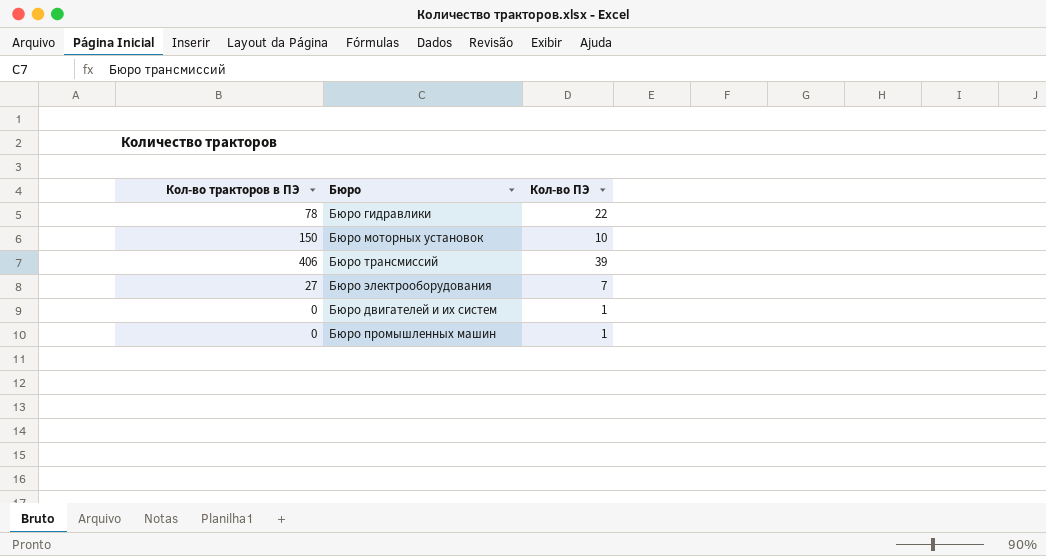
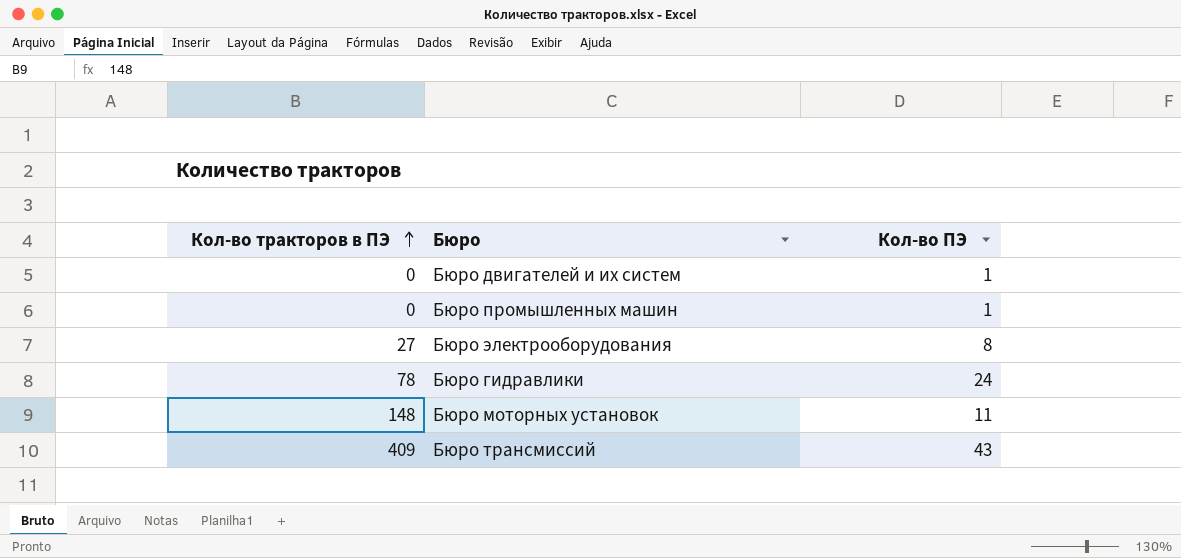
row order: none -> Кол-во тракторов в ПЭ ascending
Бюро электрооборудования | Кол-во ПЭ: 7 -> 8
Бюро гидравлики | Кол-во ПЭ: 22 -> 24
Бюро моторных установок | Кол-во тракторов в ПЭ: 150 -> 148
Бюро моторных установок | Кол-во ПЭ: 10 -> 11
Бюро трансмиссий | Кол-во тракторов в ПЭ: 406 -> 409
Бюро трансмиссий | Кол-во ПЭ: 39 -> 43

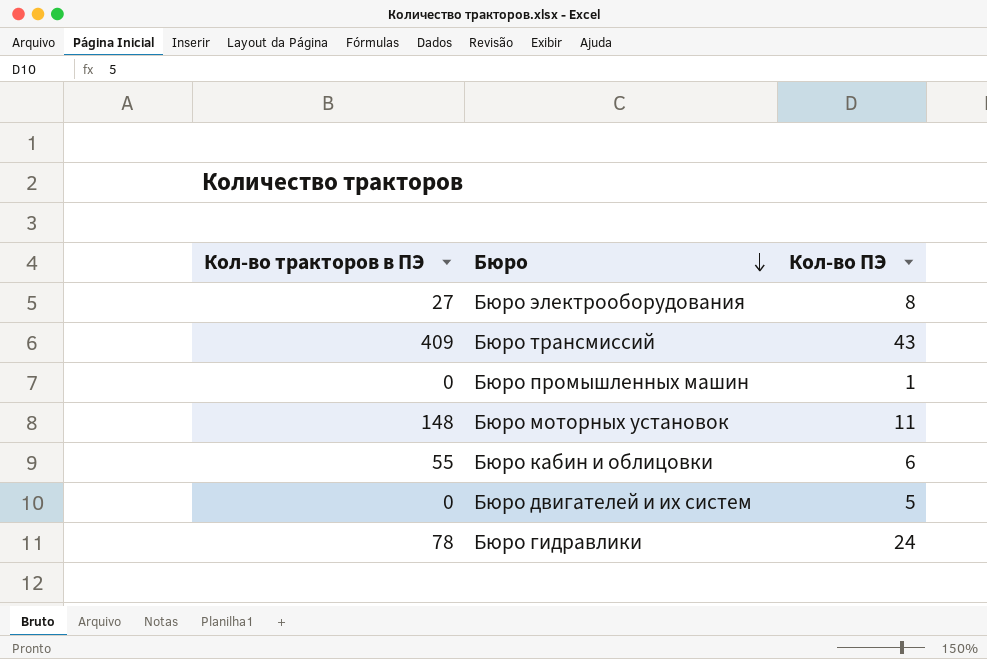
row order: Кол-во тракторов в ПЭ ascending -> Бюро descending
row Бюро кабин и облицовки: none -> 55 | 6
Бюро двигателей и их систем | Кол-во ПЭ: 1 -> 5

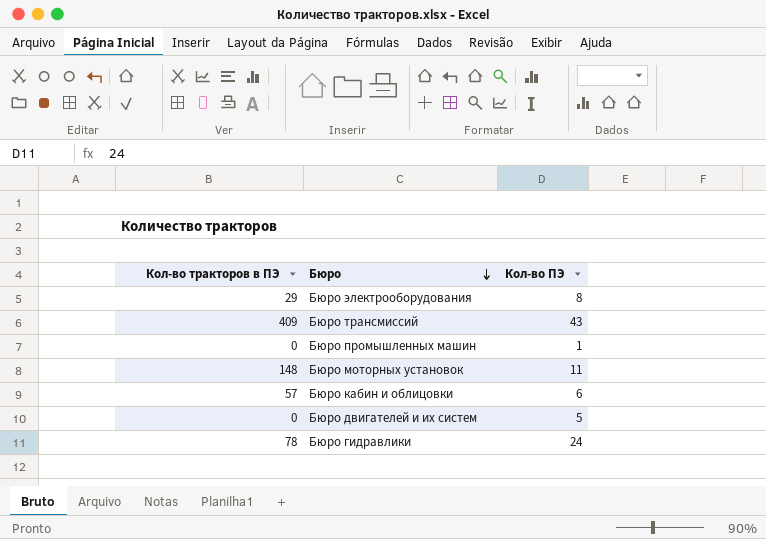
Бюро электрооборудования | Кол-во тракторов в ПЭ: 27 -> 29
Бюро кабин и облицовки | Кол-во тракторов в ПЭ: 55 -> 57

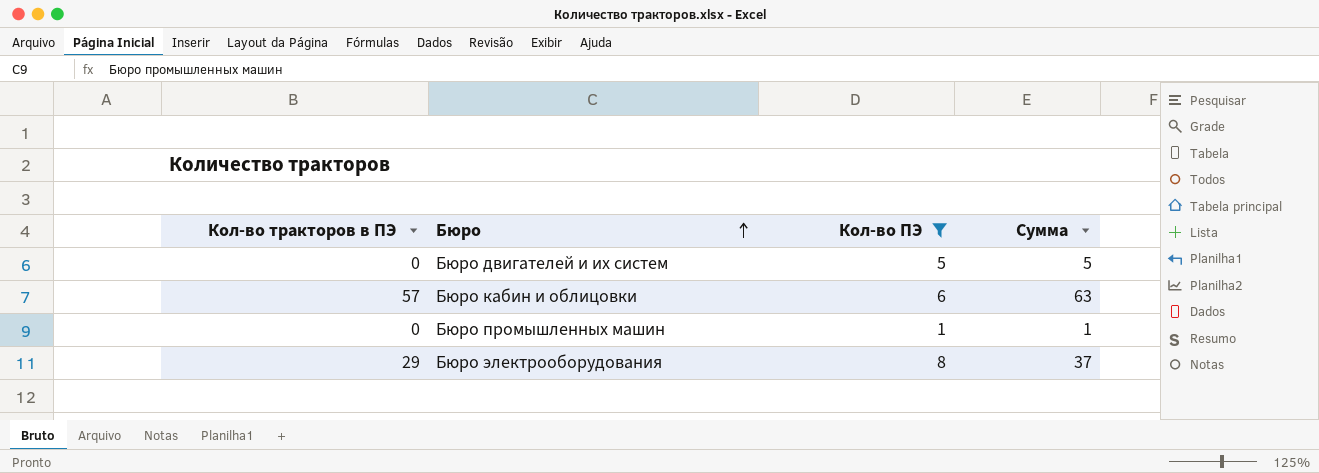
filter: none -> Кол-во ПЭ <= 8
row order: Бюро descending -> Бюро ascending
column Сумма | formula: none -> [Кол-во тракторов в ПЭ] + [Кол-во ПЭ]

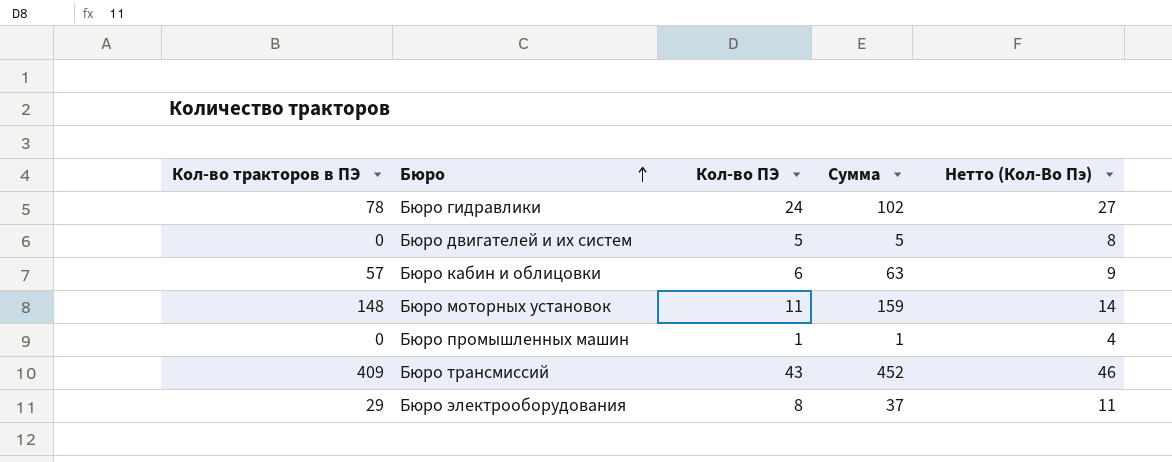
filter: Кол-во ПЭ <= 8 -> none
column Нетто (Кол-Во Пэ) | formula: none -> [Кол-во ПЭ] + 3

